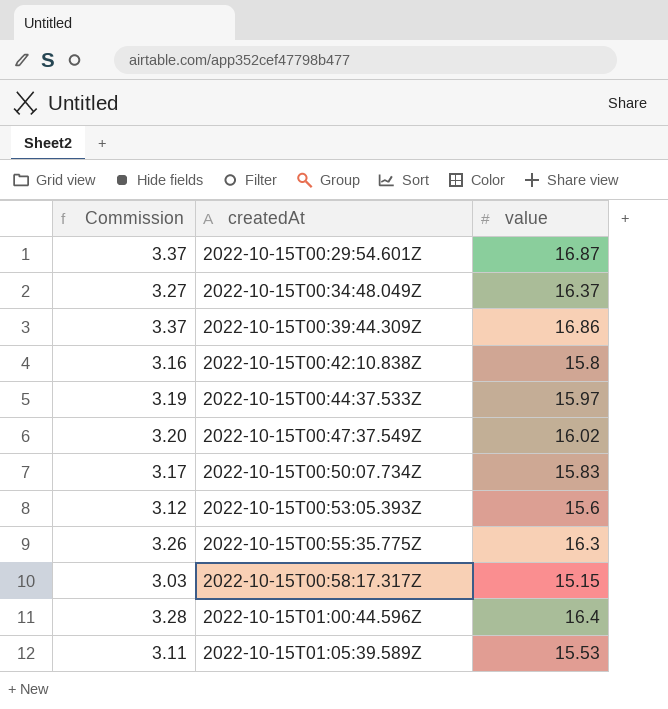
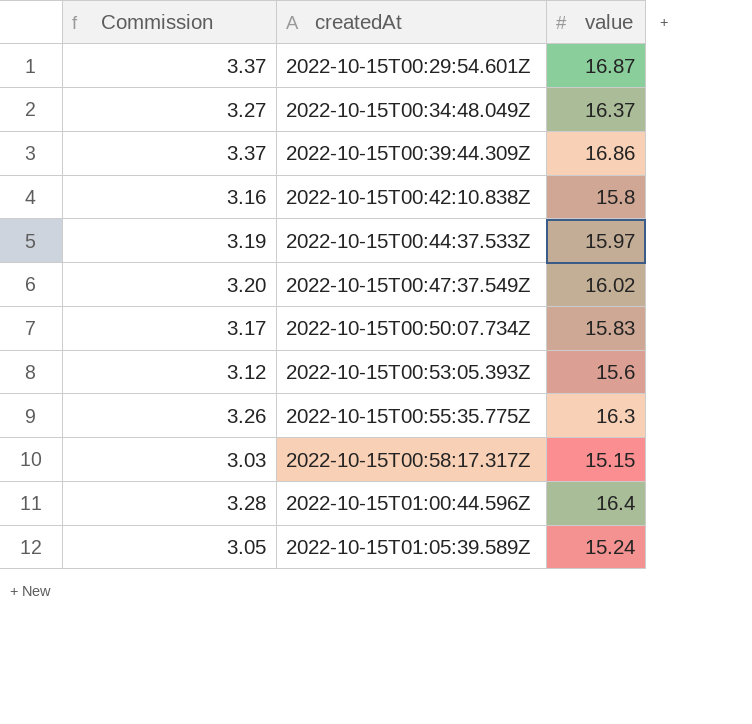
2022-10-15T01:05:39.589Z | Commission: 3.11 -> 3.05
2022-10-15T01:05:39.589Z | value: 15.53 -> 15.24

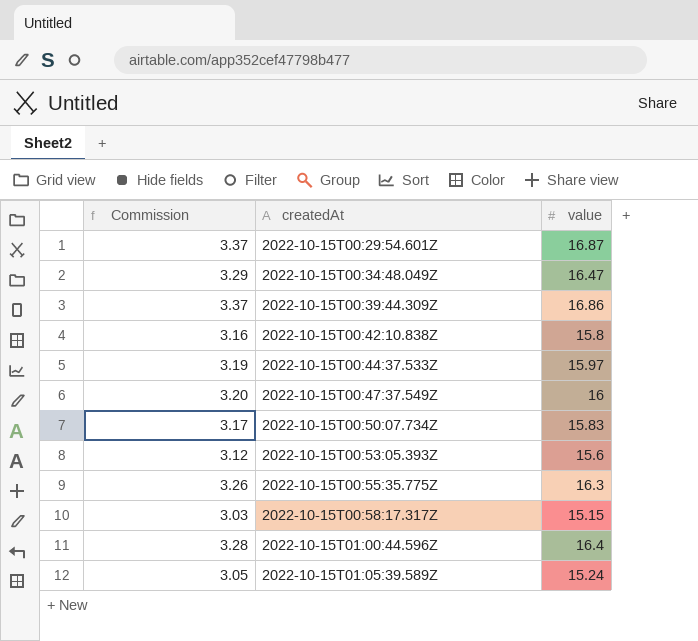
2022-10-15T00:34:48.049Z | Commission: 3.27 -> 3.29
2022-10-15T00:34:48.049Z | value: 16.37 -> 16.47
2022-10-15T00:47:37.549Z | value: 16.02 -> 16

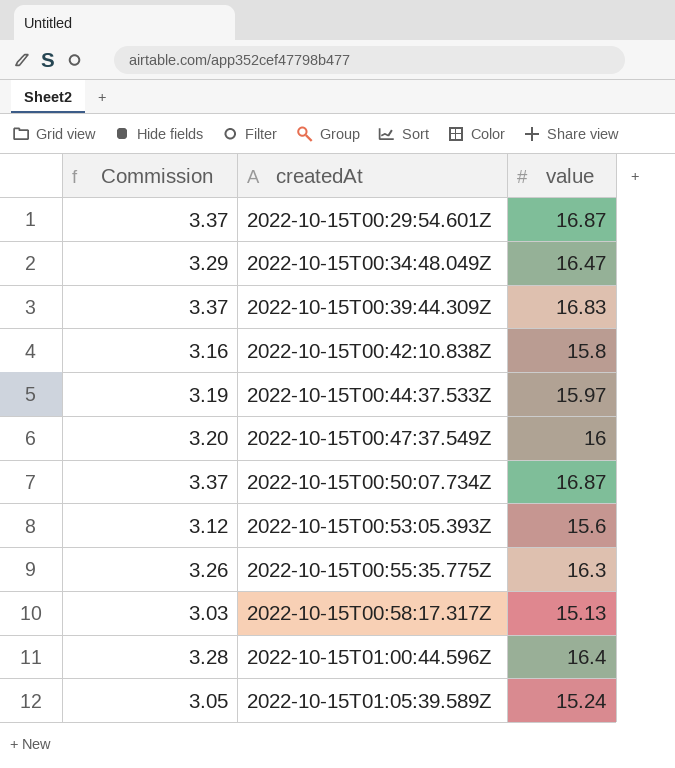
2022-10-15T00:39:44.309Z | value: 16.86 -> 16.83
2022-10-15T00:50:07.734Z | Commission: 3.17 -> 3.37
2022-10-15T00:50:07.734Z | value: 15.83 -> 16.87
2022-10-15T00:58:17.317Z | value: 15.15 -> 15.13

